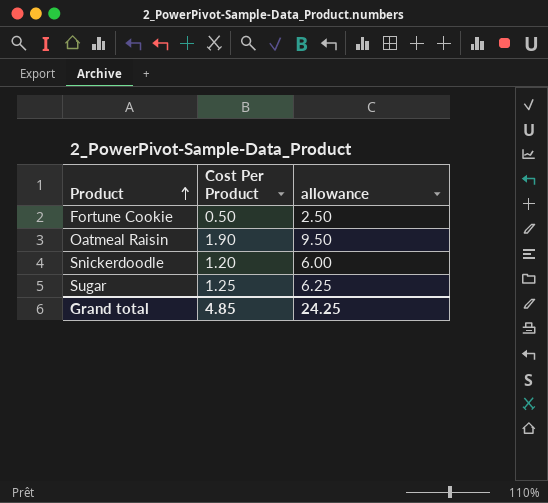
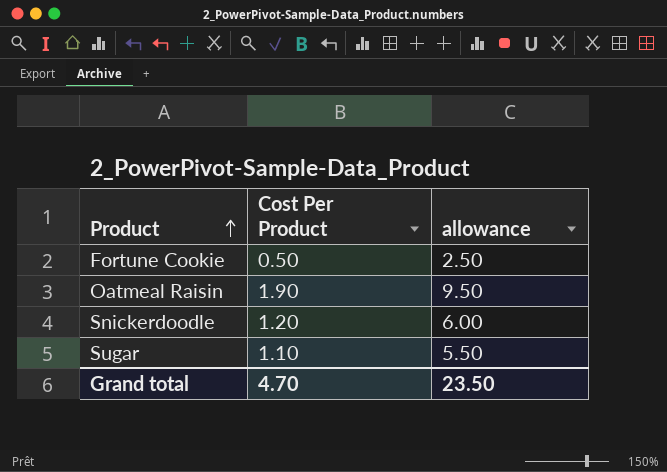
Sugar | Cost Per Product: 1.25 -> 1.10
Sugar | allowance: 6.25 -> 5.50
Grand total | Cost Per Product: 4.85 -> 4.70
Grand total | allowance: 24.25 -> 23.50

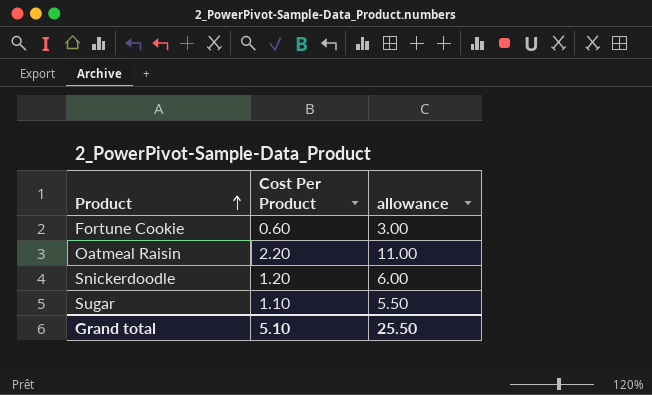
Fortune Cookie | Cost Per Product: 0.50 -> 0.60
Fortune Cookie | allowance: 2.50 -> 3.00
Oatmeal Raisin | Cost Per Product: 1.90 -> 2.20
Oatmeal Raisin | allowance: 9.50 -> 11.00
Grand total | Cost Per Product: 4.70 -> 5.10
Grand total | allowance: 23.50 -> 25.50

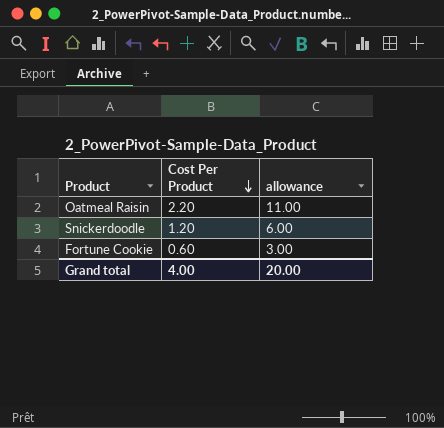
row order: Product ascending -> Cost Per Product descending
row Sugar: 1.10 | 5.50 -> none
Grand total | Cost Per Product: 5.10 -> 4.00
Grand total | allowance: 25.50 -> 20.00

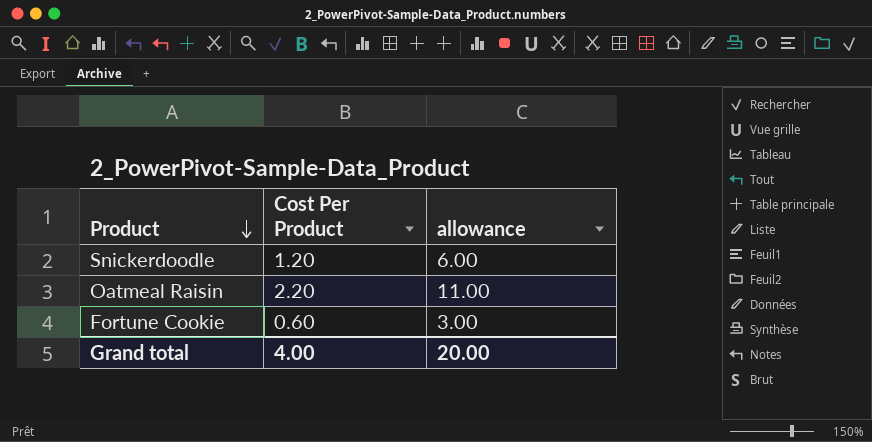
row order: Cost Per Product descending -> Product descending

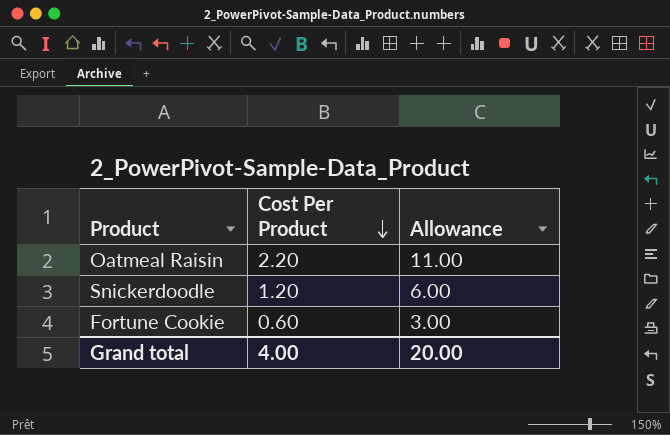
row order: Product descending -> Cost Per Product descending
column name: allowance -> Allowance

